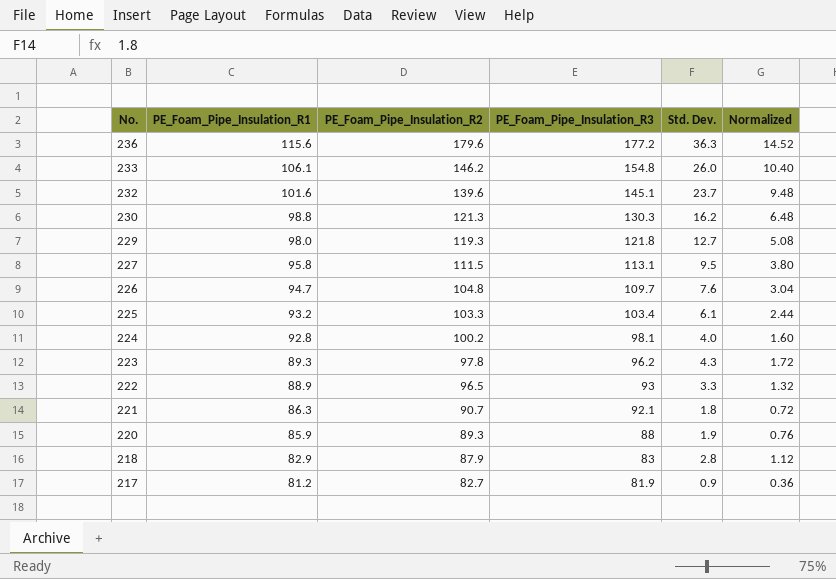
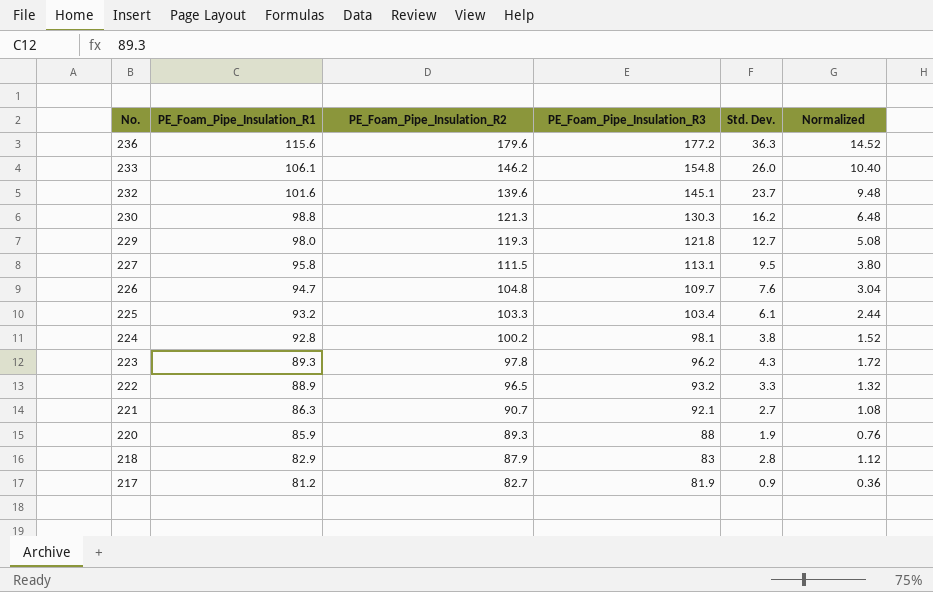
224 | Std. Dev.: 4.0 -> 3.8
224 | Normalized: 1.60 -> 1.52
222 | PE_Foam_Pipe_Insulation_R3: 93 -> 93.2
221 | Std. Dev.: 1.8 -> 2.7
221 | Normalized: 0.72 -> 1.08

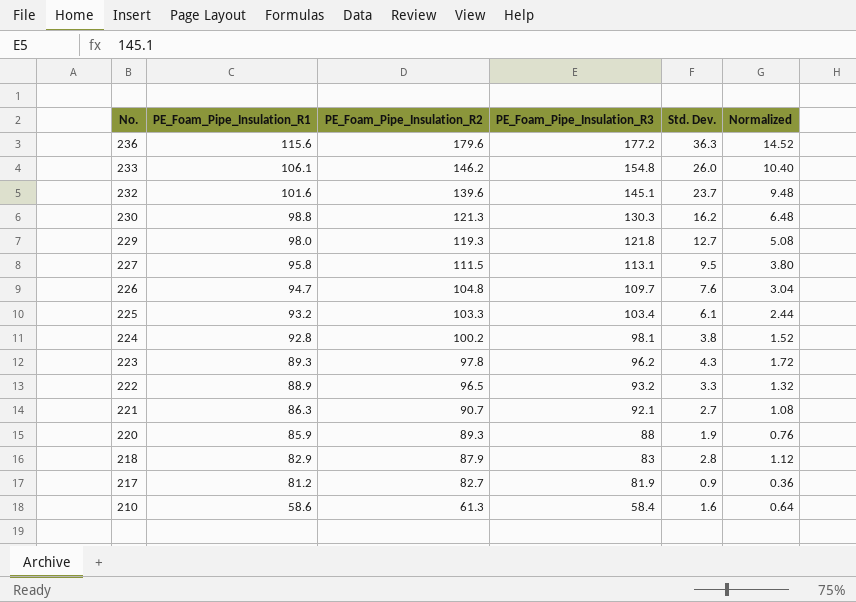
row 210: none -> 58.6 | 61.3 | 58.4 | 1.6 | 0.64

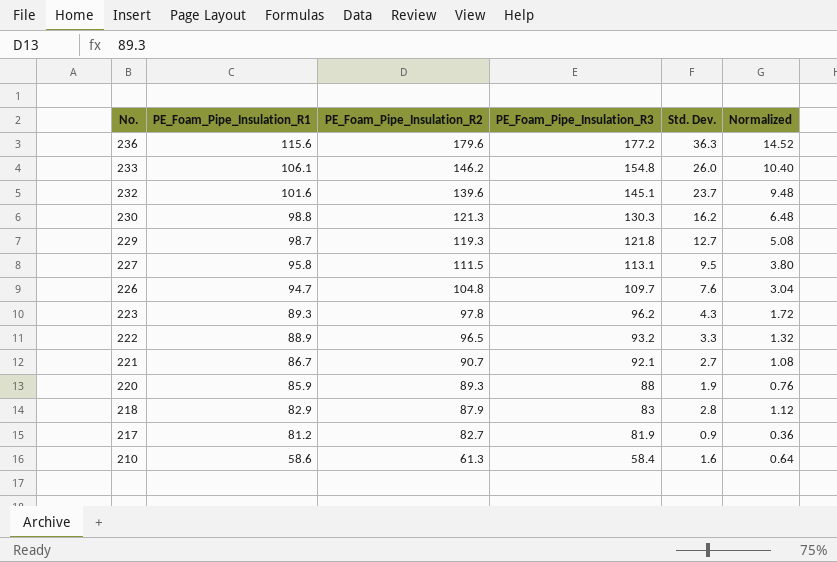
row 225: 93.2 | 103.3 | 103.4 | 6.1 | 2.44 -> none
row 224: 92.8 | 100.2 | 98.1 | 3.8 | 1.52 -> none
229 | PE_Foam_Pipe_Insulation_R1: 98.0 -> 98.7
221 | PE_Foam_Pipe_Insulation_R1: 86.3 -> 86.7

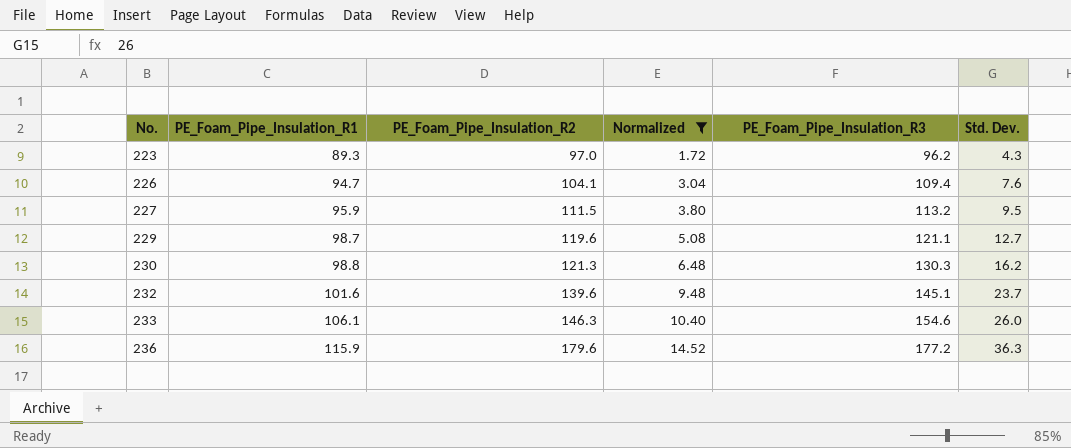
filter: none -> Normalized >= 1.72
row order: No. descending -> No. ascending
column Normalized | position: 6 -> 4
223 | PE_Foam_Pipe_Insulation_R2: 97.8 -> 97.0
226 | PE_Foam_Pipe_Insulation_R2: 104.8 -> 104.1
226 | PE_Foam_Pipe_Insulation_R3: 109.7 -> 109.4
227 | PE_Foam_Pipe_Insulation_R1: 95.8 -> 95.9
227 | PE_Foam_Pipe_Insulation_R3: 113.1 -> 113.2
229 | PE_Foam_Pipe_Insulation_R2: 119.3 -> 119.6
229 | PE_Foam_Pipe_Insulation_R3: 121.8 -> 121.1
233 | PE_Foam_Pipe_Insulation_R2: 146.2 -> 146.3
233 | PE_Foam_Pipe_Insulation_R3: 154.8 -> 154.6
236 | PE_Foam_Pipe_Insulation_R1: 115.6 -> 115.9

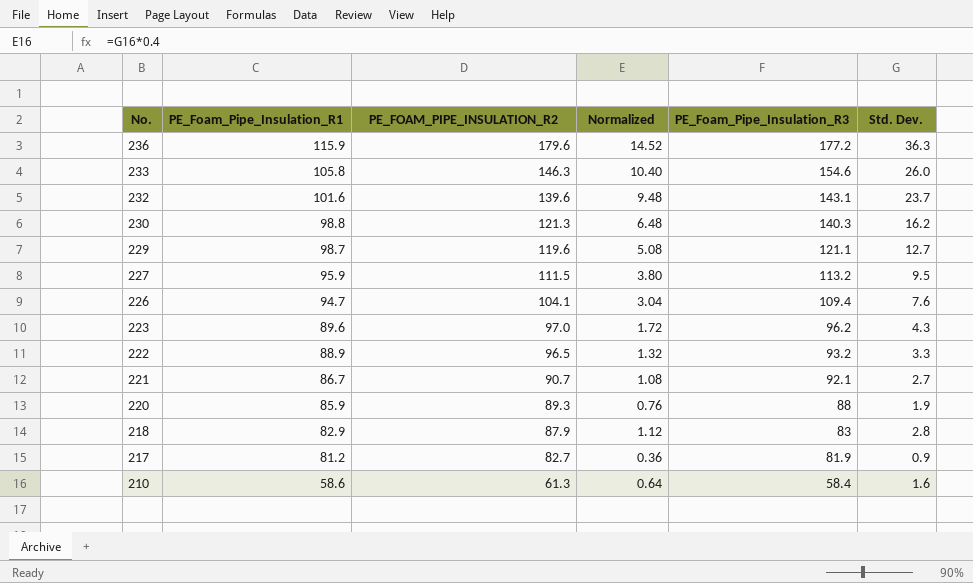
filter: Normalized >= 1.72 -> none
row order: No. ascending -> No. descending
column name: PE_Foam_Pipe_Insulation_R2 -> PE_FOAM_PIPE_INSULATION_R2
233 | PE_Foam_Pipe_Insulation_R1: 106.1 -> 105.8
232 | PE_Foam_Pipe_Insulation_R3: 145.1 -> 143.1
230 | PE_Foam_Pipe_Insulation_R3: 130.3 -> 140.3
223 | PE_Foam_Pipe_Insulation_R1: 89.3 -> 89.6

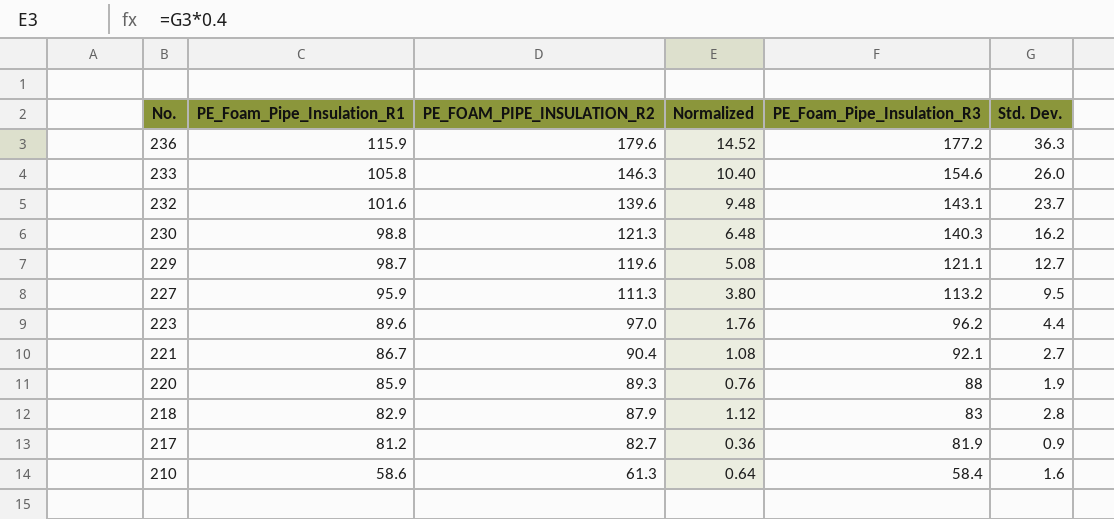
row 226: 94.7 | 104.1 | 3.04 | 109.4 | 7.6 -> none
row 222: 88.9 | 96.5 | 1.32 | 93.2 | 3.3 -> none
227 | PE_FOAM_PIPE_INSULATION_R2: 111.5 -> 111.3
223 | Normalized: 1.72 -> 1.76
223 | Std. Dev.: 4.3 -> 4.4
221 | PE_FOAM_PIPE_INSULATION_R2: 90.7 -> 90.4

